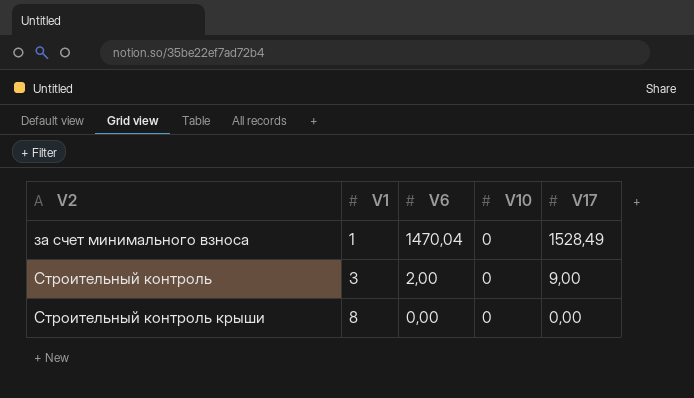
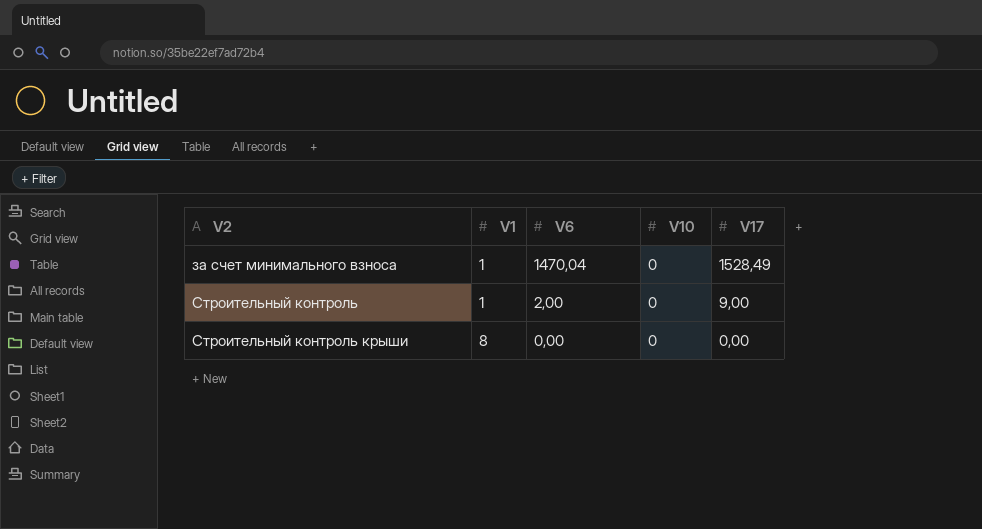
Строительный контроль | V1: 3 -> 1

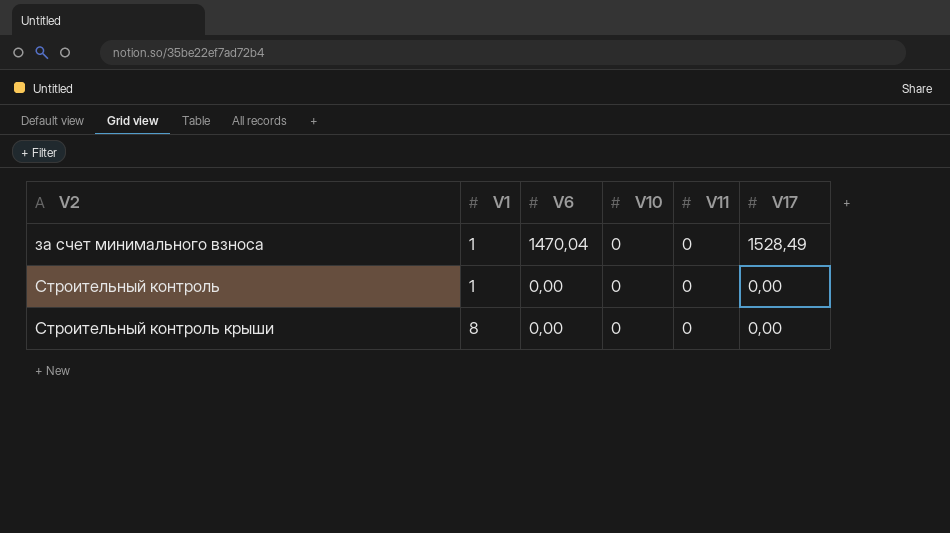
column V11 | position: none -> 5
Строительный контроль | V6: 2,00 -> 0,00
Строительный контроль | V17: 9,00 -> 0,00

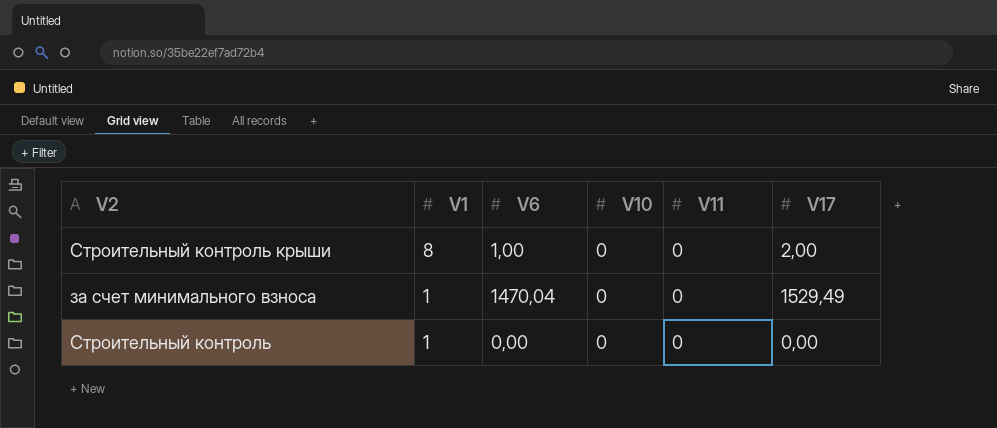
row order: V2 ascending -> V1 descending
Строительный контроль крыши | V6: 0,00 -> 1,00
Строительный контроль крыши | V17: 0,00 -> 2,00
за счет минимального взноса | V17: 1528,49 -> 1529,49

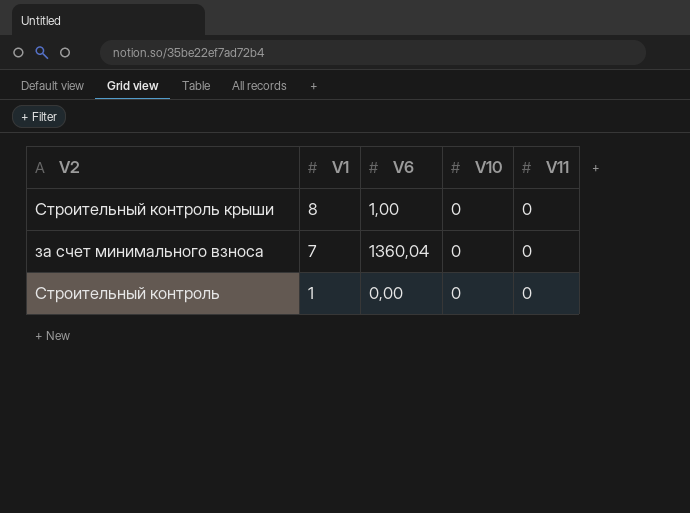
column V17 | position: 6 -> none
за счет минимального взноса | V1: 1 -> 7
за счет минимального взноса | V6: 1470,04 -> 1360,04

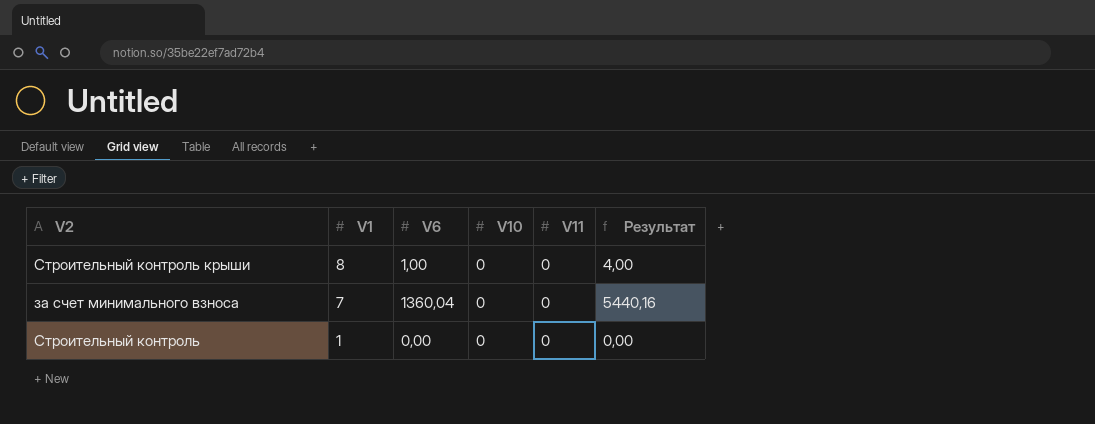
column Результат | formula: none -> [V6] * 4

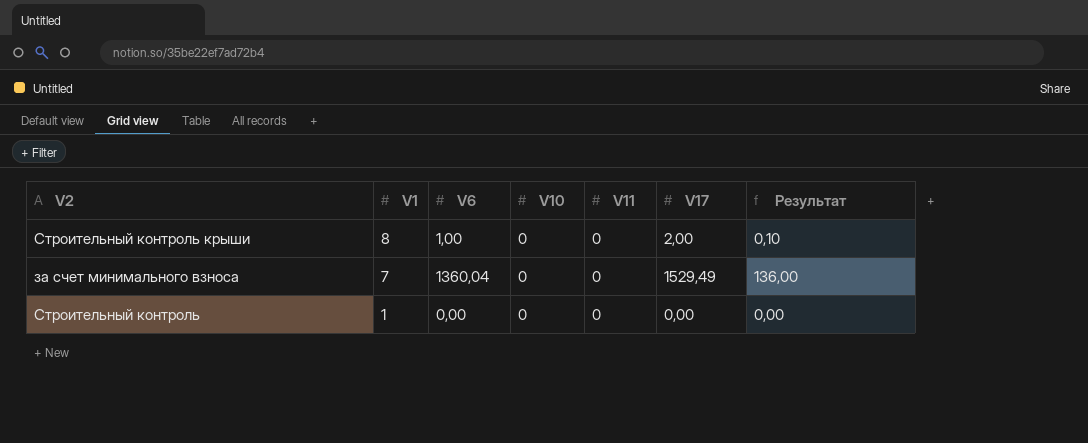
column V17 | position: none -> 6
column Результат | formula: [V6] * 4 -> [V6] * 0,1

